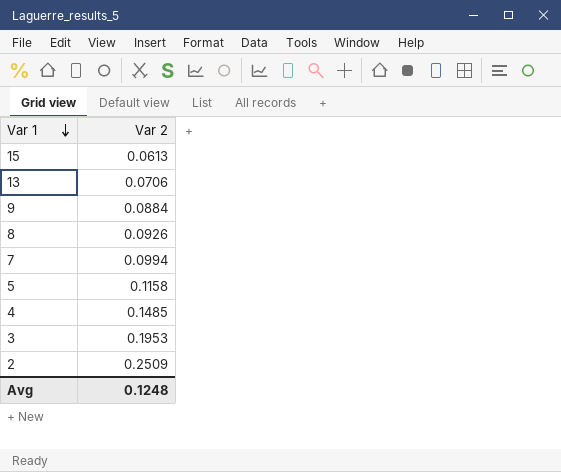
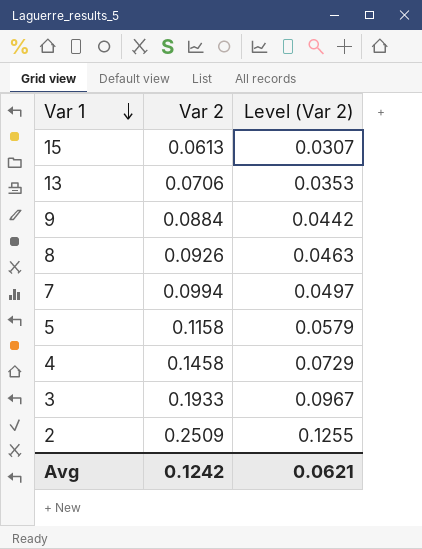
column Level (Var 2) | formula: none -> [Var 2] * 0.5
4 | Var 2: 0.1485 -> 0.1458
3 | Var 2: 0.1953 -> 0.1933
Avg | Var 2: 0.1248 -> 0.1242

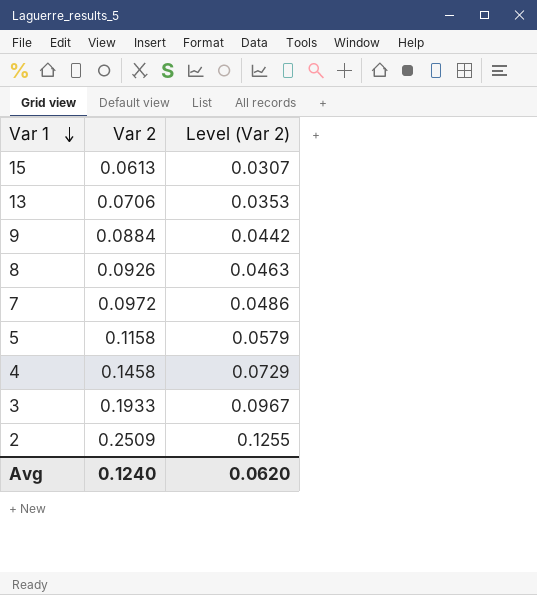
7 | Var 2: 0.0994 -> 0.0972
7 | Level (Var 2): 0.0497 -> 0.0486
Avg | Var 2: 0.1242 -> 0.1240
Avg | Level (Var 2): 0.0621 -> 0.0620

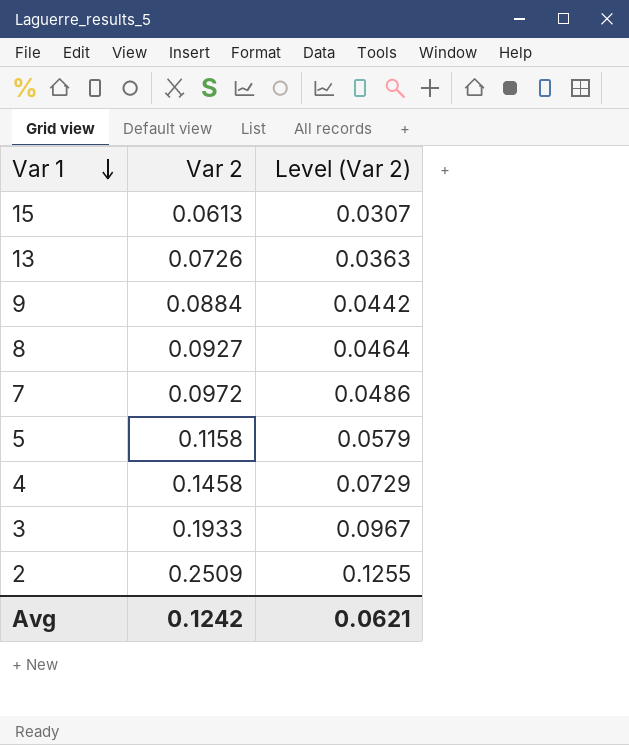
13 | Var 2: 0.0706 -> 0.0726
13 | Level (Var 2): 0.0353 -> 0.0363
8 | Var 2: 0.0926 -> 0.0927
8 | Level (Var 2): 0.0463 -> 0.0464
Avg | Var 2: 0.1240 -> 0.1242
Avg | Level (Var 2): 0.0620 -> 0.0621

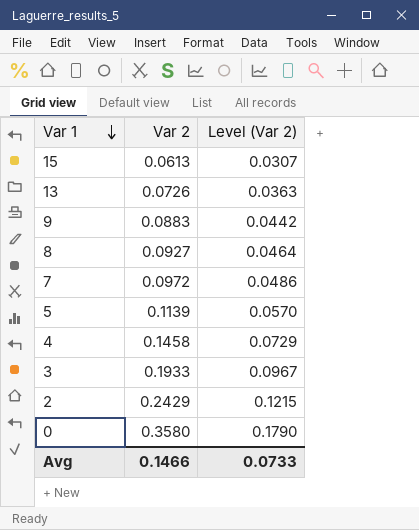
9 | Var 2: 0.0884 -> 0.0883
5 | Var 2: 0.1158 -> 0.1139
5 | Level (Var 2): 0.0579 -> 0.0570
2 | Var 2: 0.2509 -> 0.2429
2 | Level (Var 2): 0.1255 -> 0.1215
row 0: none -> 0.3580 | 0.1790
Avg | Var 2: 0.1242 -> 0.1466
Avg | Level (Var 2): 0.0621 -> 0.0733

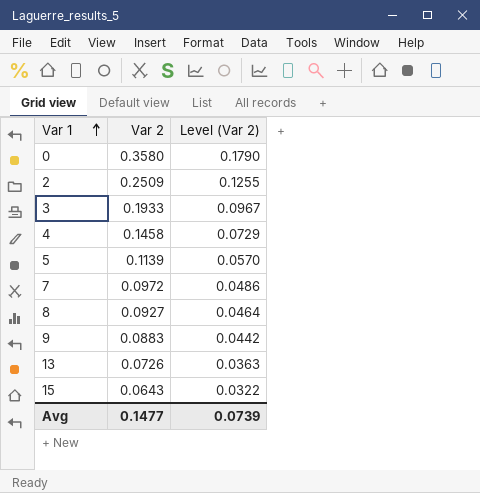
row order: Var 1 descending -> Var 1 ascending
2 | Var 2: 0.2429 -> 0.2509
2 | Level (Var 2): 0.1215 -> 0.1255
15 | Var 2: 0.0613 -> 0.0643
15 | Level (Var 2): 0.0307 -> 0.0322
Avg | Var 2: 0.1466 -> 0.1477
Avg | Level (Var 2): 0.0733 -> 0.0739

